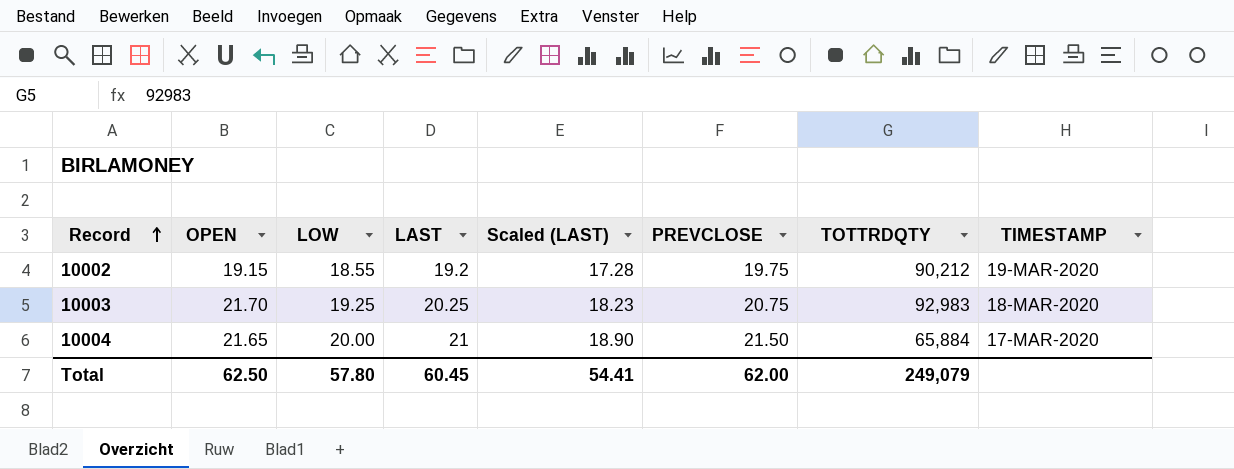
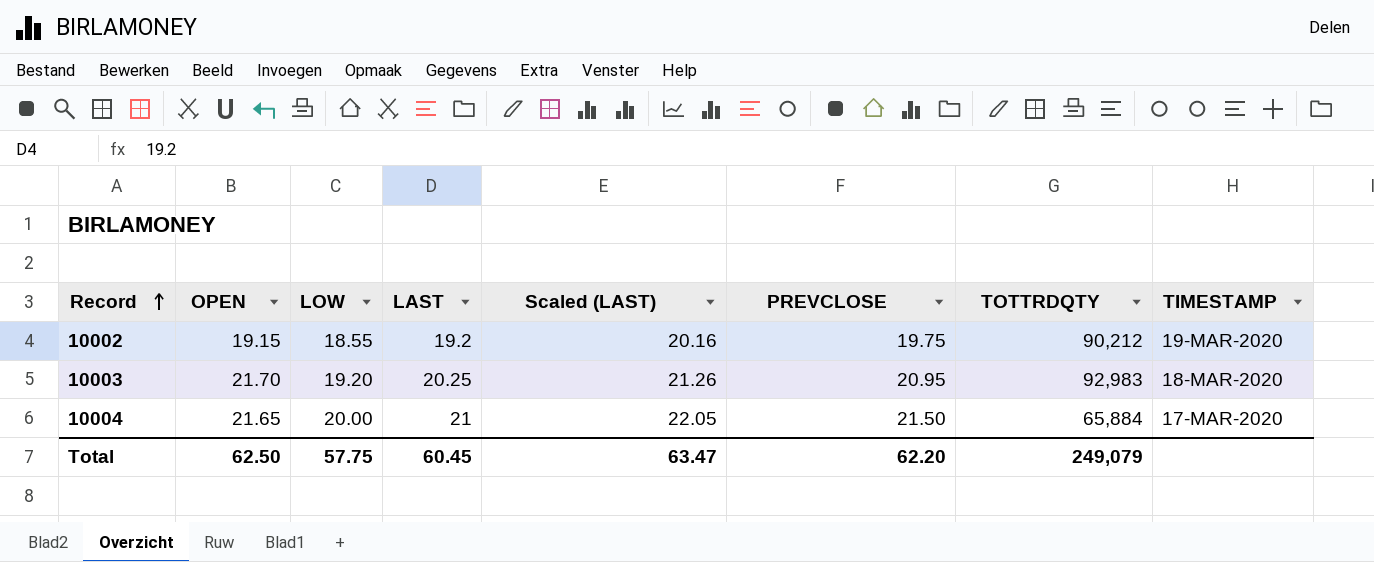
column Scaled (LAST) | formula: [LAST] * 0.9 -> [LAST] * 1.05
10003 | LOW: 19.25 -> 19.20
10003 | PREVCLOSE: 20.75 -> 20.95
Total | LOW: 57.80 -> 57.75
Total | Scaled (LAST): 54.41 -> 63.47
Total | PREVCLOSE: 62.00 -> 62.20

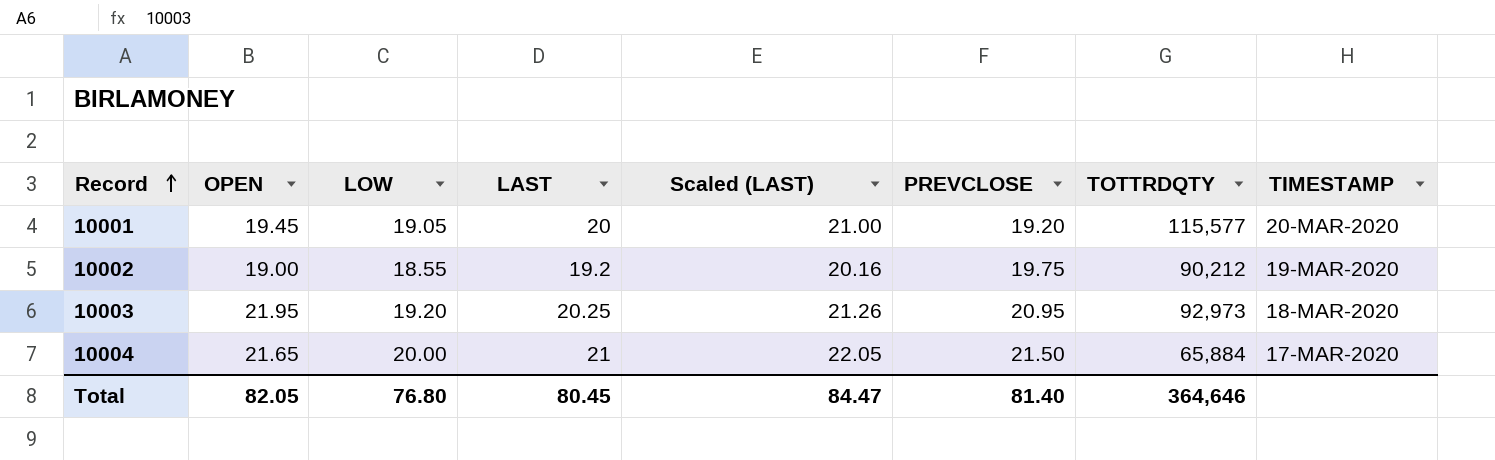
row 10001: none -> 19.45 | 19.05 | 20 | 21.00 | 19.20 | 115,577 | 20-MAR-2020
10002 | OPEN: 19.15 -> 19.00
10003 | OPEN: 21.70 -> 21.95
10003 | TOTTRDQTY: 92,983 -> 92,973
Total | OPEN: 62.50 -> 82.05
Total | LOW: 57.75 -> 76.80
Total | LAST: 60.45 -> 80.45
Total | Scaled (LAST): 63.47 -> 84.47
Total | PREVCLOSE: 62.20 -> 81.40
Total | TOTTRDQTY: 249,079 -> 364,646

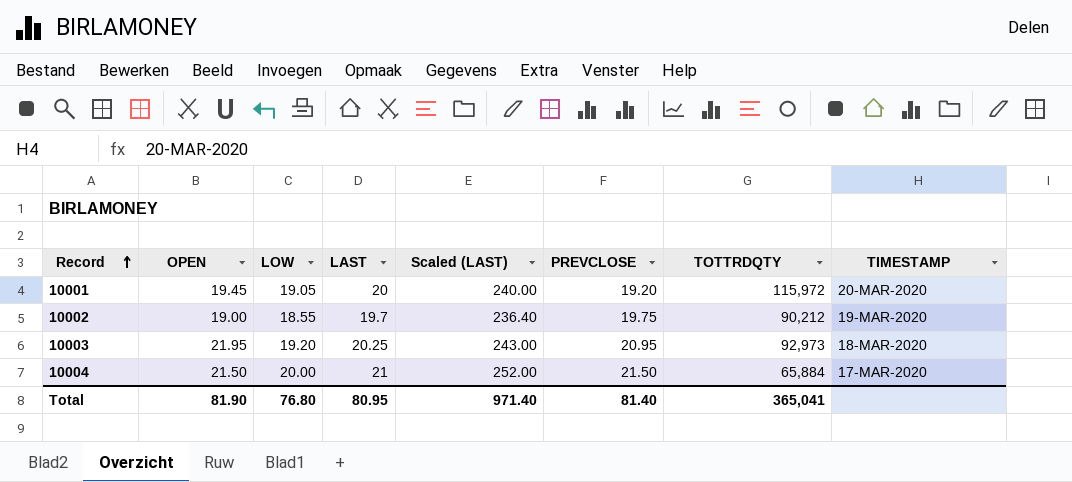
column Scaled (LAST) | formula: [LAST] * 1.05 -> [LAST] * 12
10001 | TOTTRDQTY: 115,577 -> 115,972
10002 | LAST: 19.2 -> 19.7
10004 | OPEN: 21.65 -> 21.50
Total | OPEN: 82.05 -> 81.90
Total | LAST: 80.45 -> 80.95
Total | Scaled (LAST): 84.47 -> 971.40
Total | TOTTRDQTY: 364,646 -> 365,041

